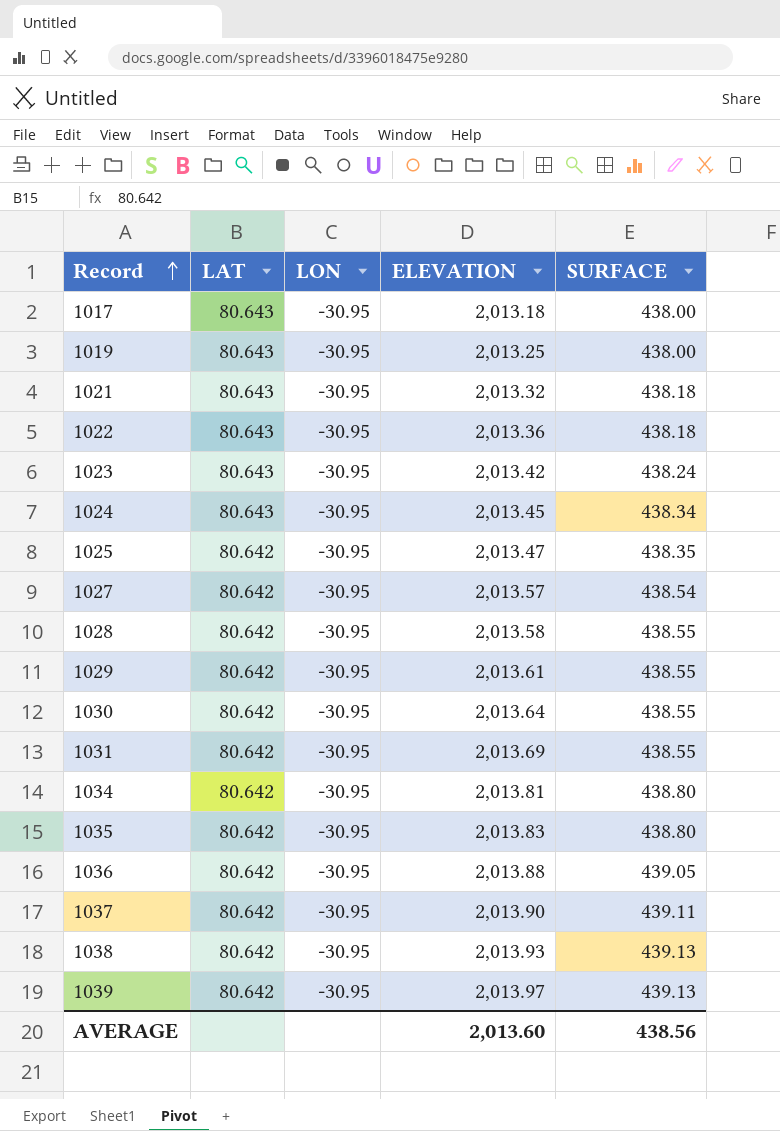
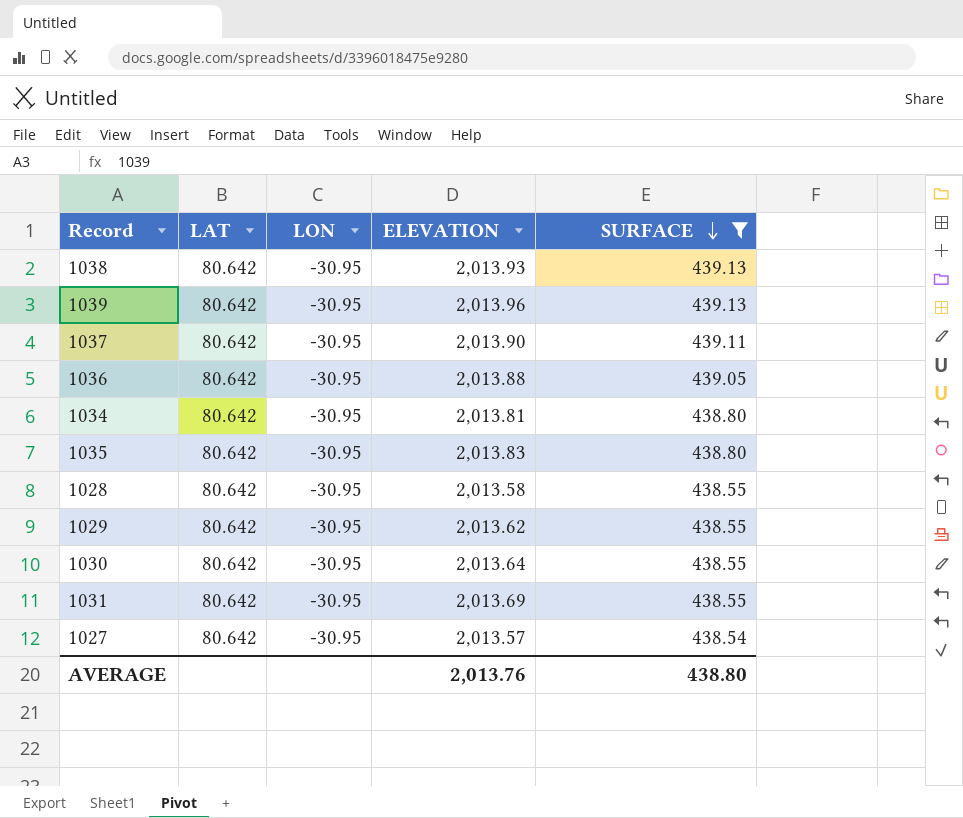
filter: none -> SURFACE >= 438.54
row order: Record ascending -> SURFACE descending
1039 | ELEVATION: 2,013.97 -> 2,013.96
1029 | ELEVATION: 2,013.61 -> 2,013.62
AVERAGE | ELEVATION: 2,013.60 -> 2,013.76
AVERAGE | SURFACE: 438.56 -> 438.80

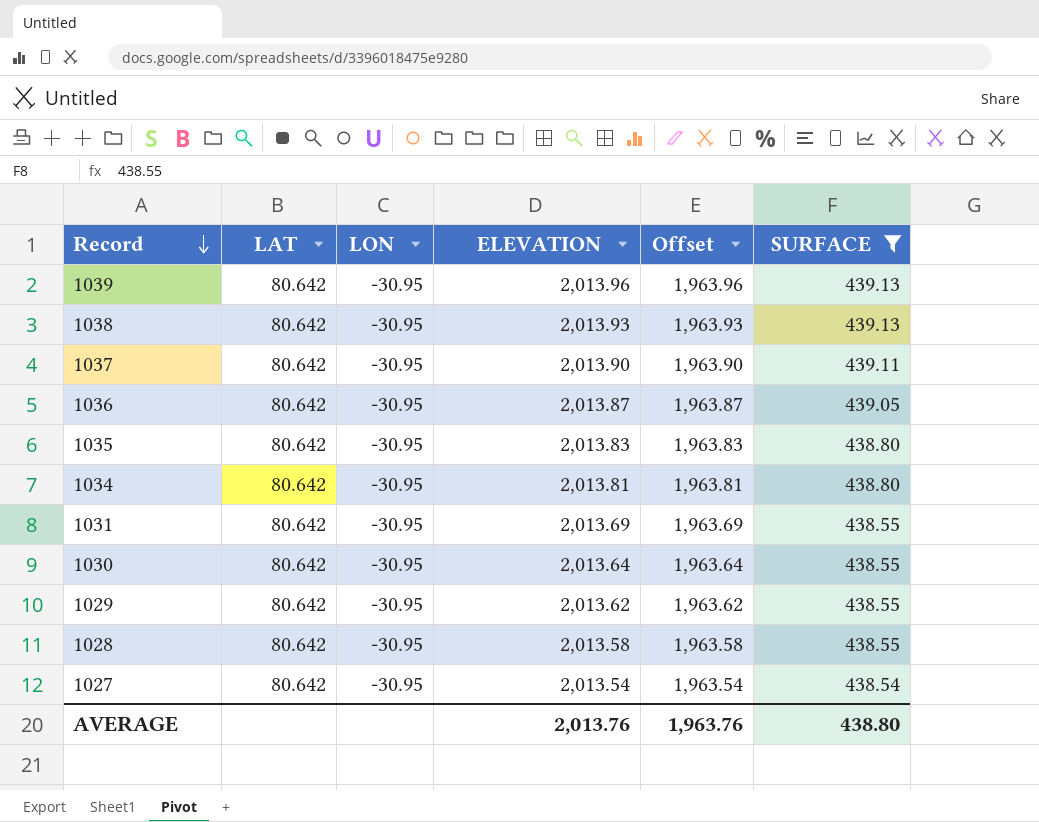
row order: SURFACE descending -> Record descending
column Offset | formula: none -> [ELEVATION] - 50
1036 | ELEVATION: 2,013.88 -> 2,013.87
1027 | ELEVATION: 2,013.57 -> 2,013.54

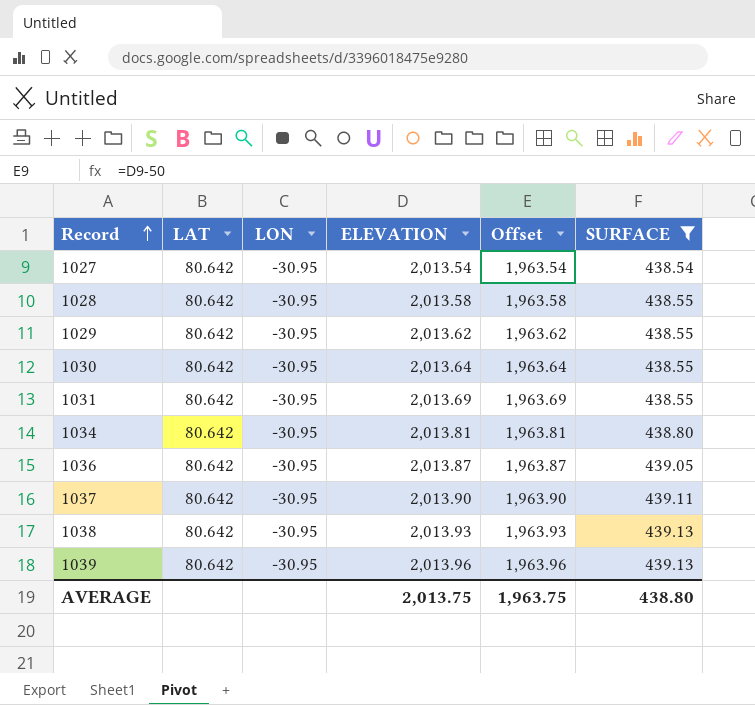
row order: Record descending -> Record ascending
row 1035: 80.642 | -30.95 | 2,013.83 | 1,963.83 | 438.80 -> none
AVERAGE | ELEVATION: 2,013.76 -> 2,013.75
AVERAGE | Offset: 1,963.76 -> 1,963.75

